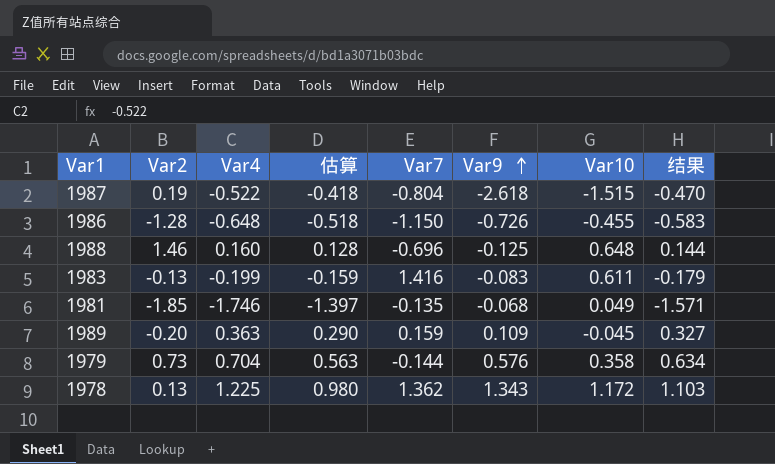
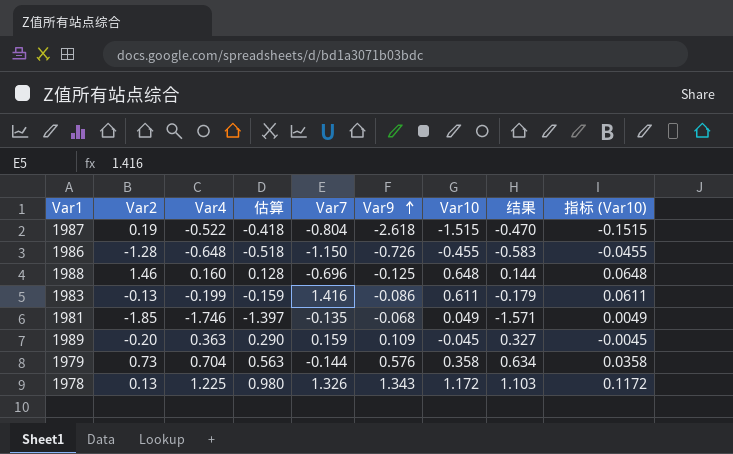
column 指标 (Var10) | formula: none -> [Var10] * 0.1
1983 | Var9: -0.083 -> -0.086
1978 | Var7: 1.362 -> 1.326

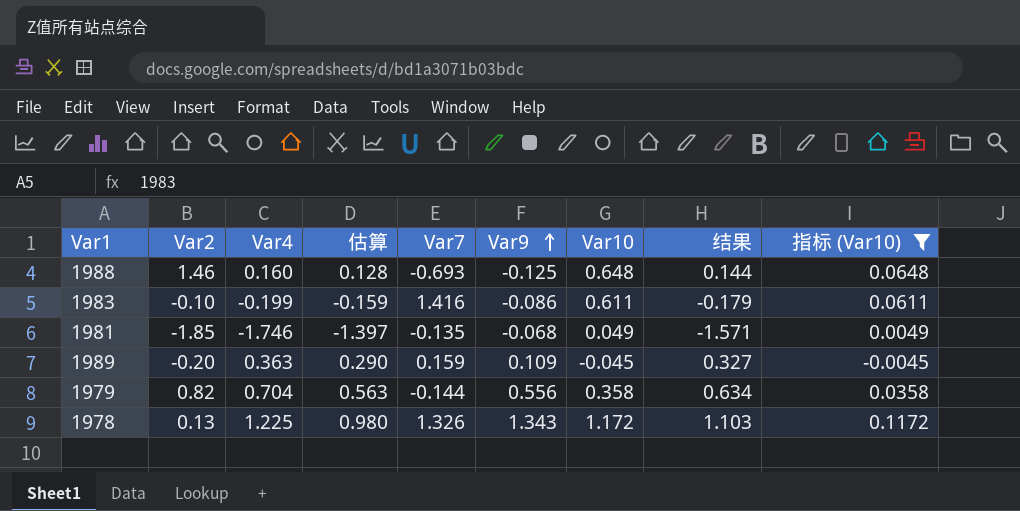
filter: none -> 指标 (Var10) >= -0.0045
1988 | Var7: -0.696 -> -0.693
1983 | Var2: -0.13 -> -0.10
1979 | Var2: 0.73 -> 0.82
1979 | Var9: 0.576 -> 0.556

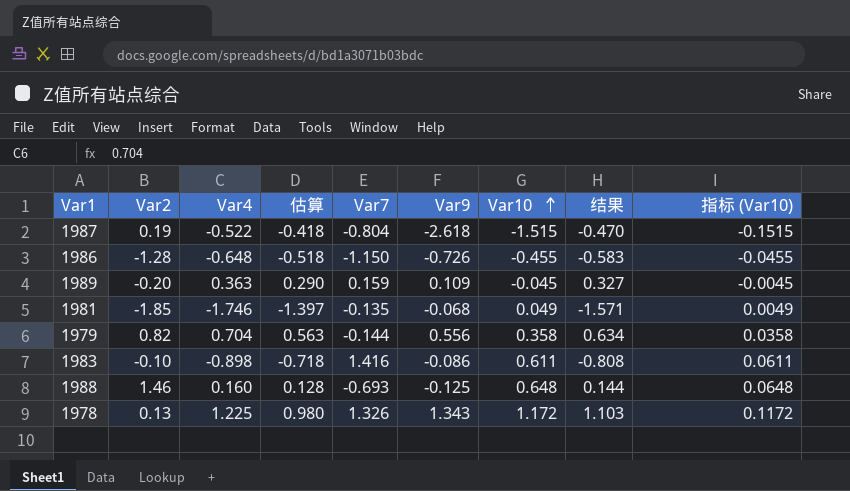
filter: 指标 (Var10) >= -0.0045 -> none
row order: Var9 ascending -> Var10 ascending
1983 | Var4: -0.199 -> -0.898
1983 | 估算: -0.159 -> -0.718
1983 | 结果: -0.179 -> -0.808

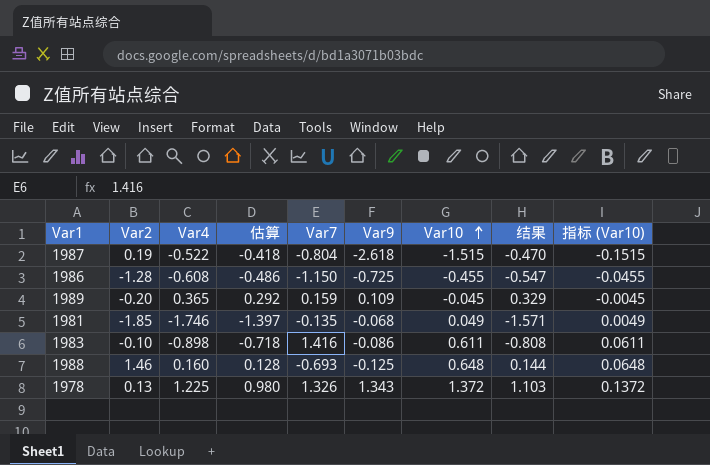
row 1979: 0.82 | 0.704 | 0.563 | -0.144 | 0.556 | 0.358 | 0.634 | 0.0358 -> none
1986 | Var4: -0.648 -> -0.608
1986 | 估算: -0.518 -> -0.486
1986 | Var9: -0.726 -> -0.725
1986 | 结果: -0.583 -> -0.547
1989 | Var4: 0.363 -> 0.365
1989 | 估算: 0.290 -> 0.292
1989 | 结果: 0.327 -> 0.329
1978 | Var10: 1.172 -> 1.372
1978 | 指标 (Var10): 0.1172 -> 0.1372

